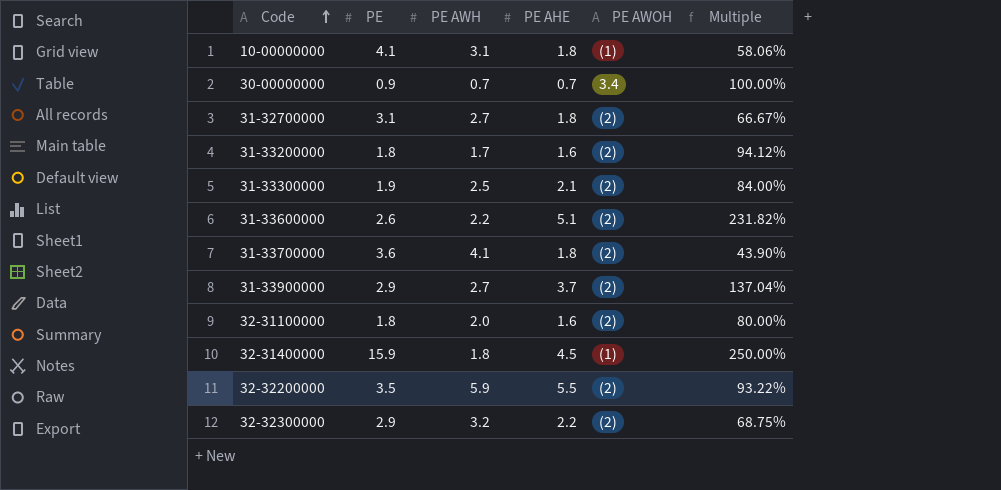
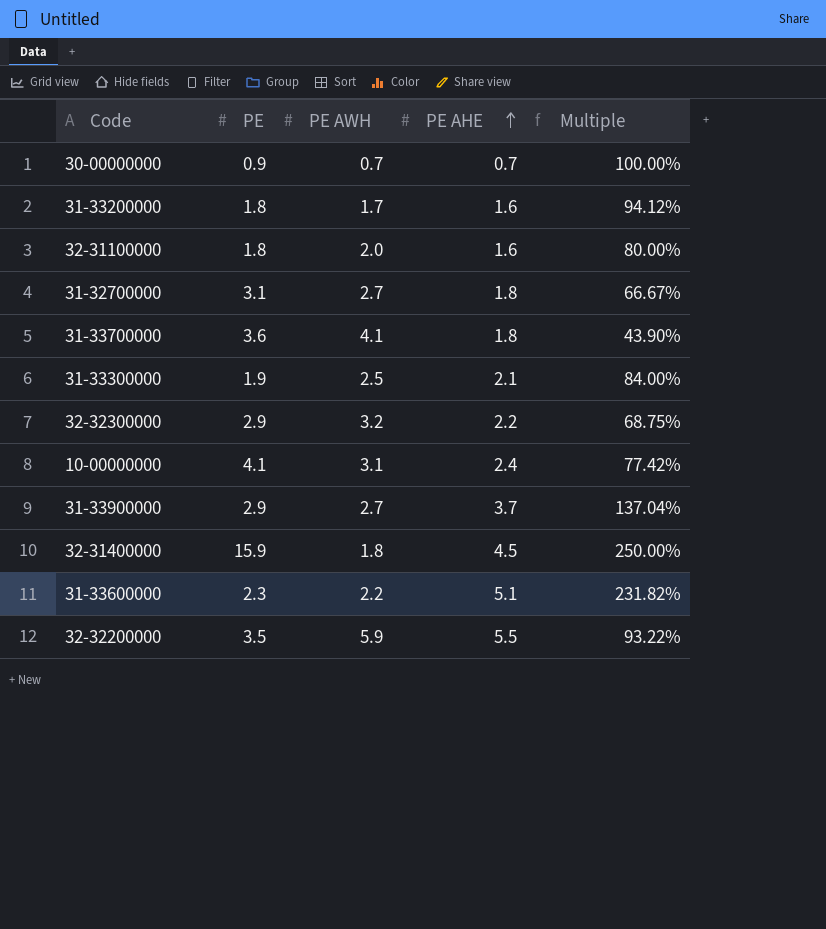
row order: Code ascending -> PE AHE ascending
column PE AWOH | position: 5 -> none
10-00000000 | PE AHE: 1.8 -> 2.4
10-00000000 | Multiple: 58.06% -> 77.42%
31-33600000 | PE: 2.6 -> 2.3

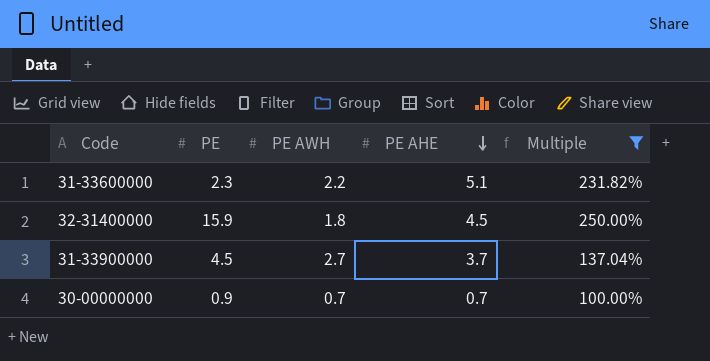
filter: none -> Multiple >= 100.00%
row order: PE AHE ascending -> PE AHE descending
31-33900000 | PE: 2.9 -> 4.5

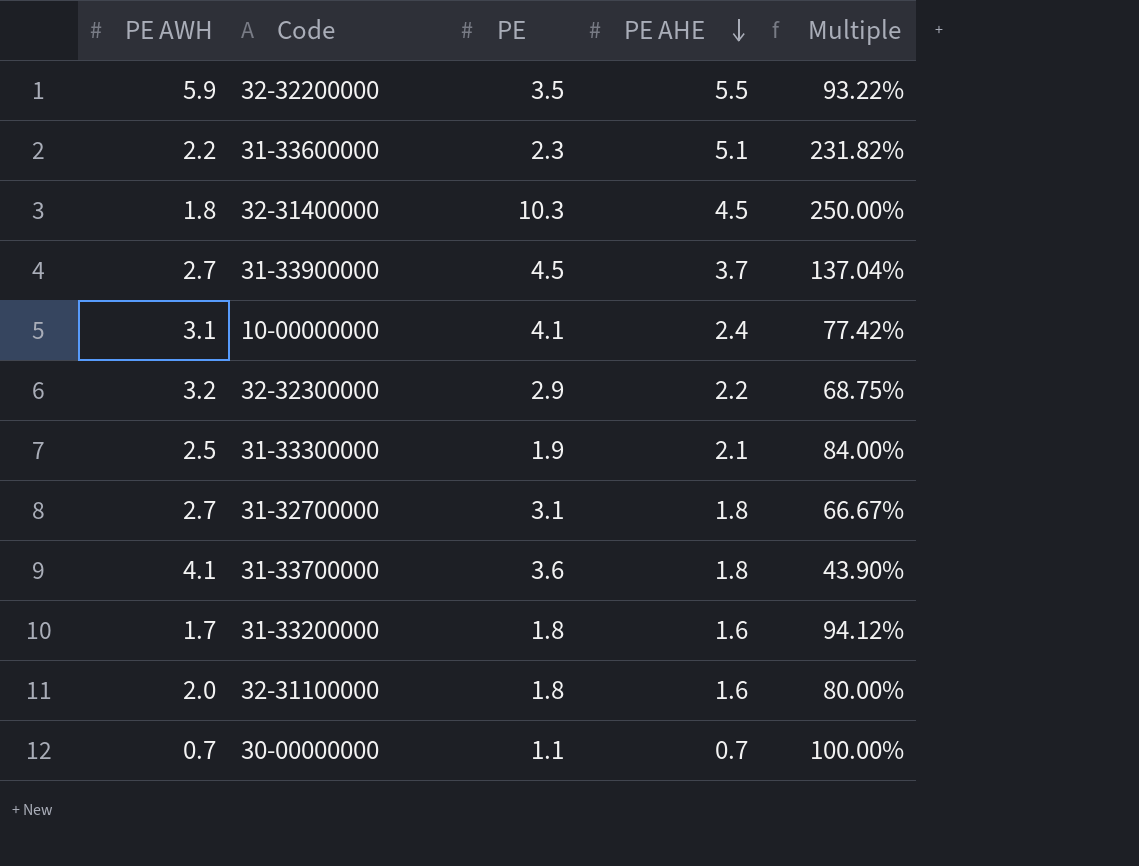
filter: Multiple >= 100.00% -> none
column PE AWH | position: 3 -> 1
32-31400000 | PE: 15.9 -> 10.3
30-00000000 | PE: 0.9 -> 1.1

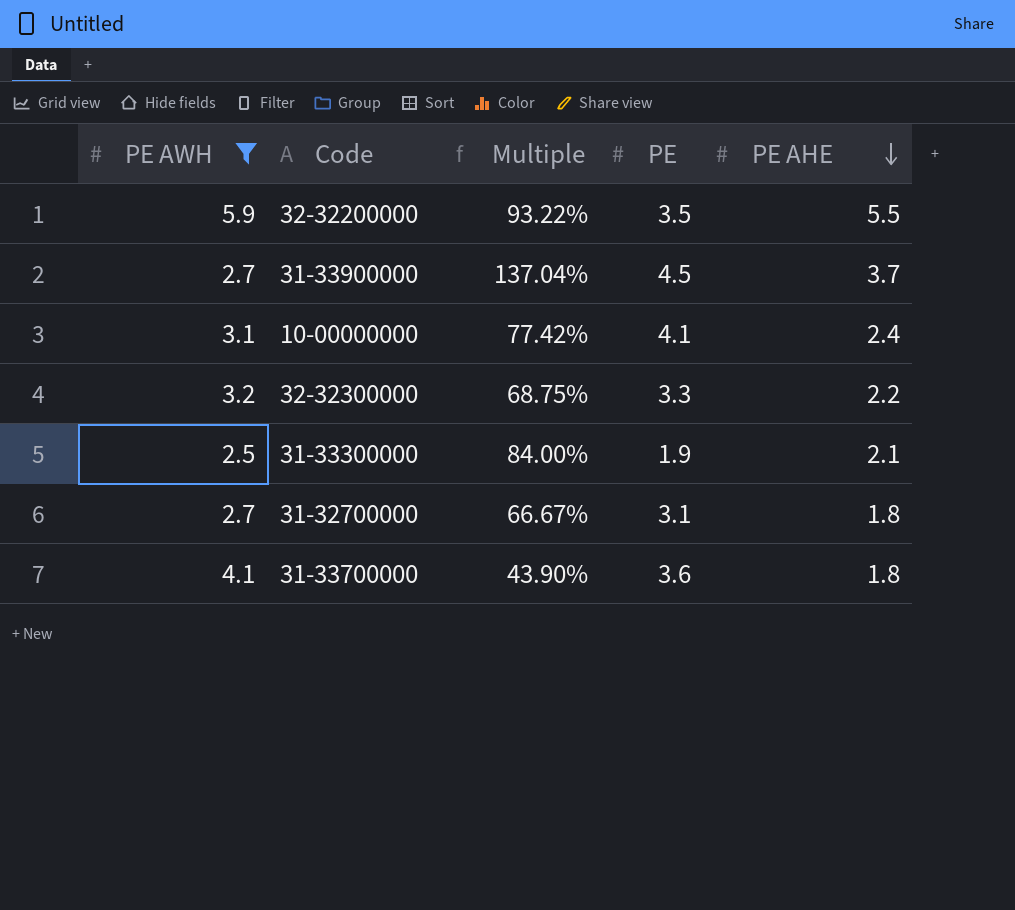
filter: none -> PE AWH >= 2.5
column Multiple | position: 5 -> 3
32-32300000 | PE: 2.9 -> 3.3

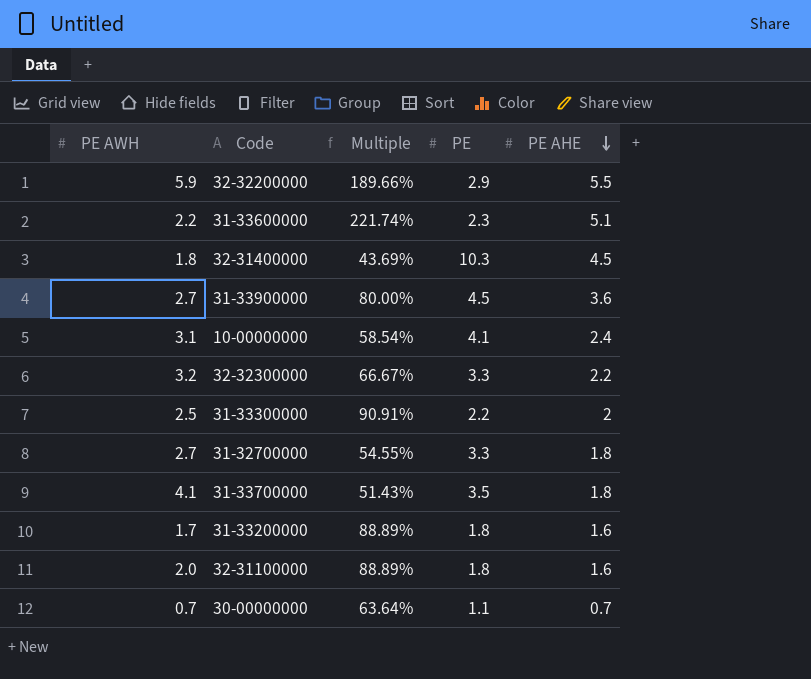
filter: PE AWH >= 2.5 -> none
column Multiple | formula: [PE AHE] / [PE AWH] -> [PE AHE] / [PE]
32-32200000 | PE: 3.5 -> 2.9
31-33900000 | PE AHE: 3.7 -> 3.6
31-33300000 | PE: 1.9 -> 2.2
31-33300000 | PE AHE: 2.1 -> 2
31-32700000 | PE: 3.1 -> 3.3
31-33700000 | PE: 3.6 -> 3.5

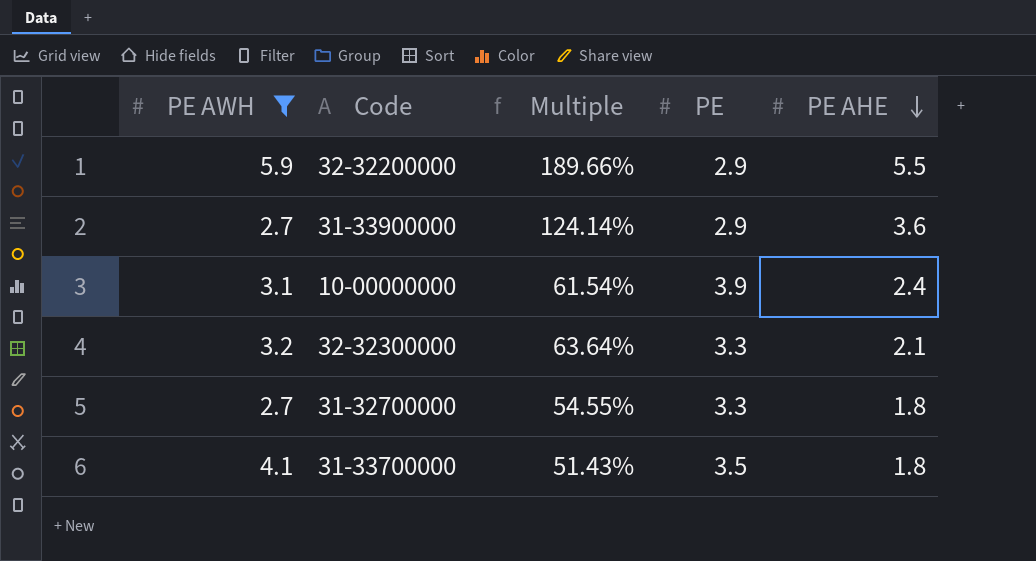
filter: none -> PE AWH >= 2.7
31-33900000 | Multiple: 80.00% -> 124.14%
31-33900000 | PE: 4.5 -> 2.9
10-00000000 | Multiple: 58.54% -> 61.54%
10-00000000 | PE: 4.1 -> 3.9
32-32300000 | Multiple: 66.67% -> 63.64%
32-32300000 | PE AHE: 2.2 -> 2.1

